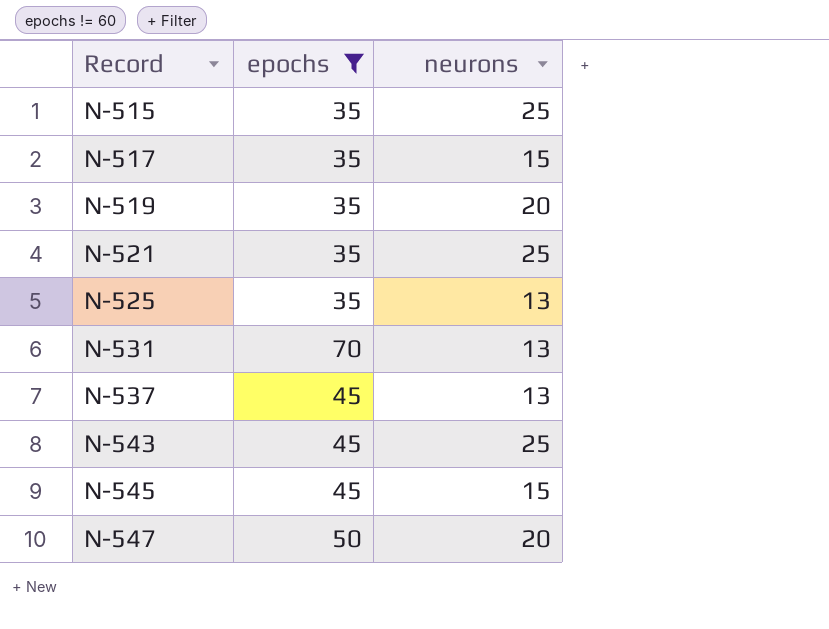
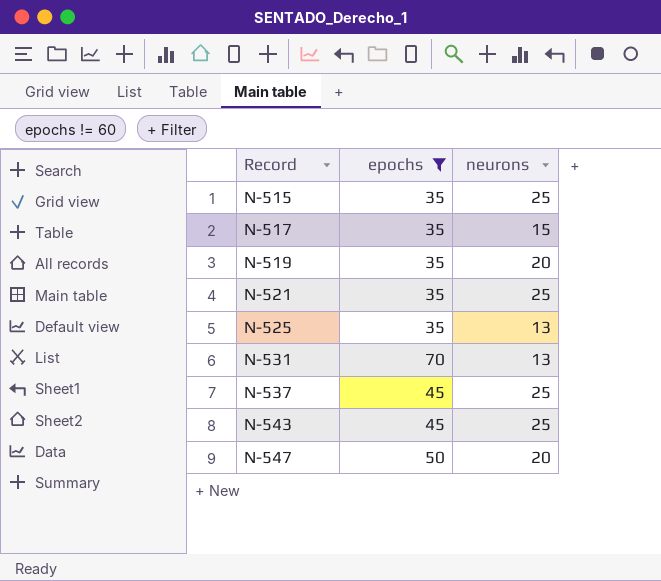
row N-545: 45 | 15 -> none
N-537 | neurons: 13 -> 25

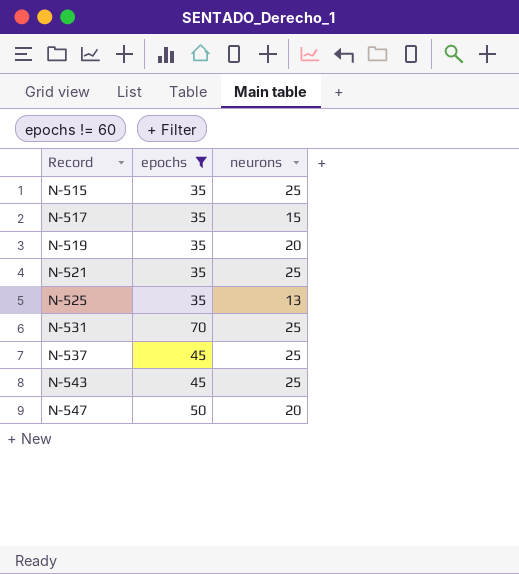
N-531 | neurons: 13 -> 25

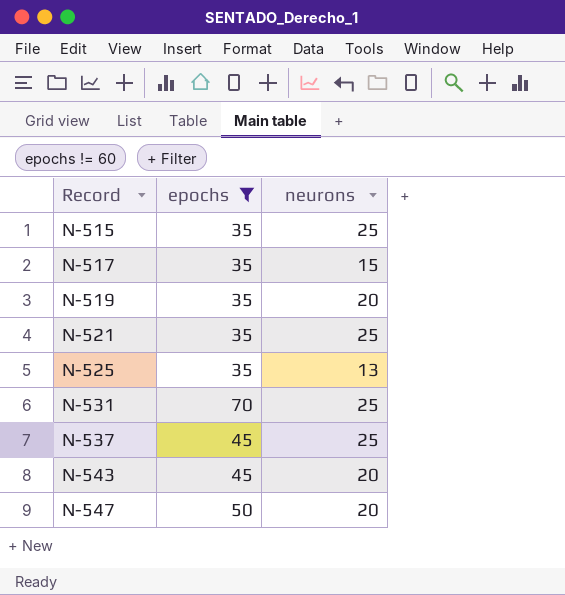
N-543 | neurons: 25 -> 20

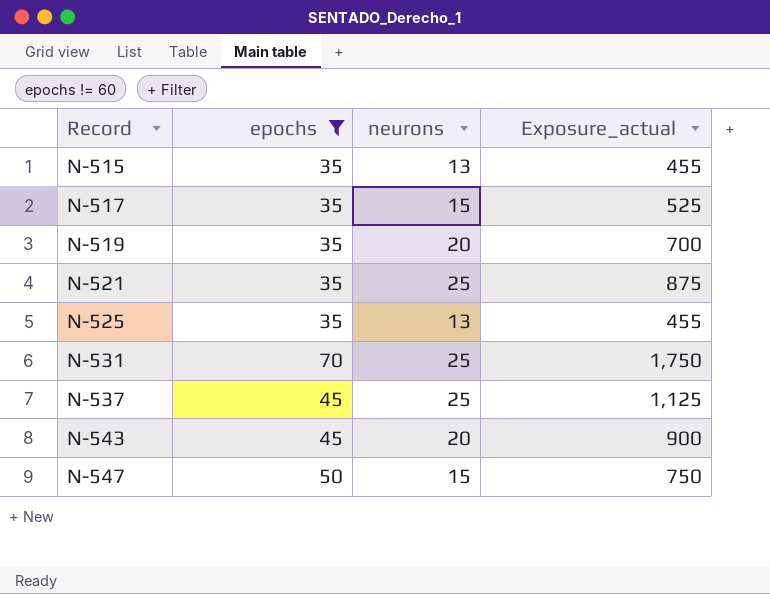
column Exposure_actual | formula: none -> [epochs] * [neurons]
N-515 | neurons: 25 -> 13
N-547 | neurons: 20 -> 15

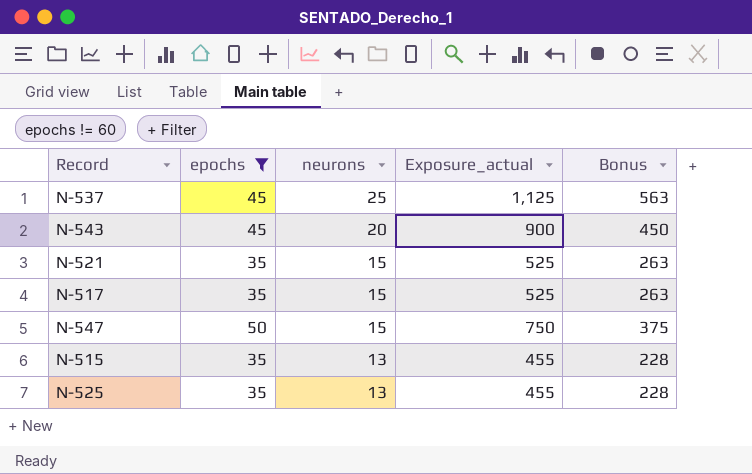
row order: Record ascending -> neurons descending
column Bonus | formula: none -> [Exposure_actual] * 0.5
row N-519: 35 | 20 | 700 -> none
row N-531: 70 | 25 | 1,750 -> none
N-521 | neurons: 25 -> 15
N-521 | Exposure_actual: 875 -> 525

